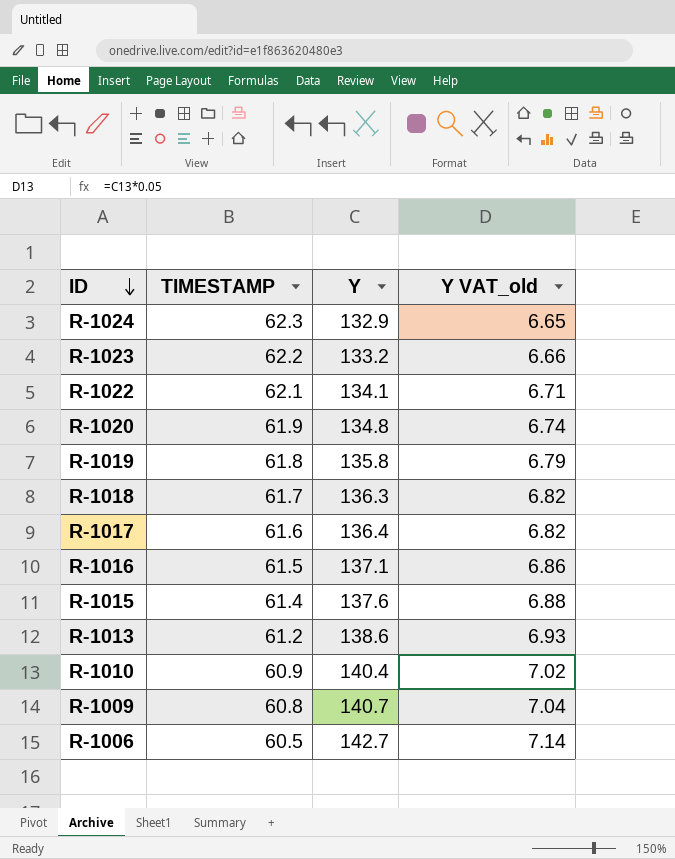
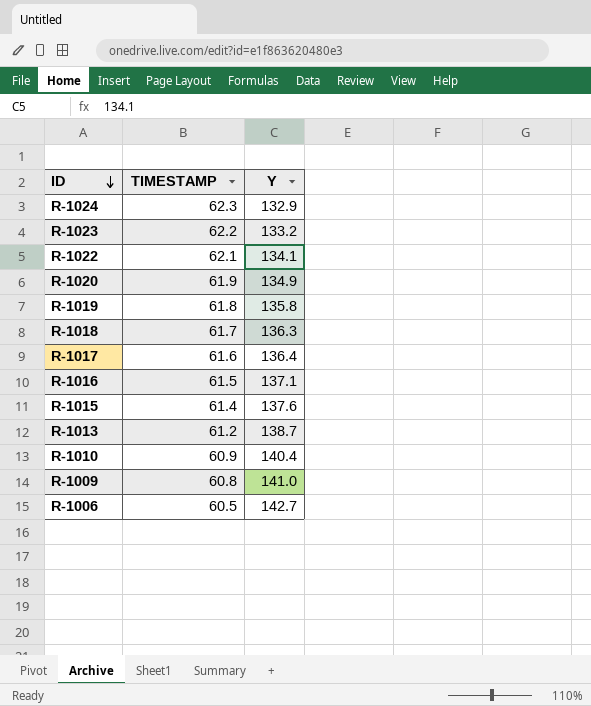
column Y VAT_old | formula: [Y] * 0.05 -> none
R-1020 | Y: 134.8 -> 134.9
R-1013 | Y: 138.6 -> 138.7
R-1009 | Y: 140.7 -> 141.0

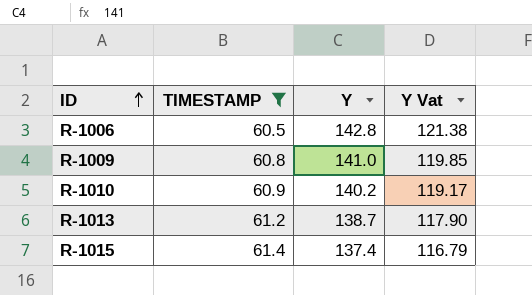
filter: none -> TIMESTAMP <= 61.4
row order: ID descending -> ID ascending
column Y Vat | formula: none -> [Y] * 0.85
R-1006 | Y: 142.7 -> 142.8
R-1010 | Y: 140.4 -> 140.2
R-1015 | Y: 137.6 -> 137.4

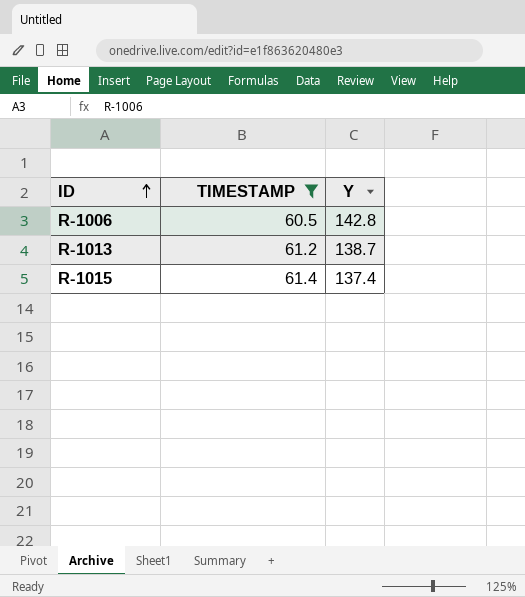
column Y Vat | formula: [Y] * 0.85 -> none
row R-1009: 60.8 | 141.0 | 119.85 -> none
row R-1010: 60.9 | 140.2 | 119.17 -> none

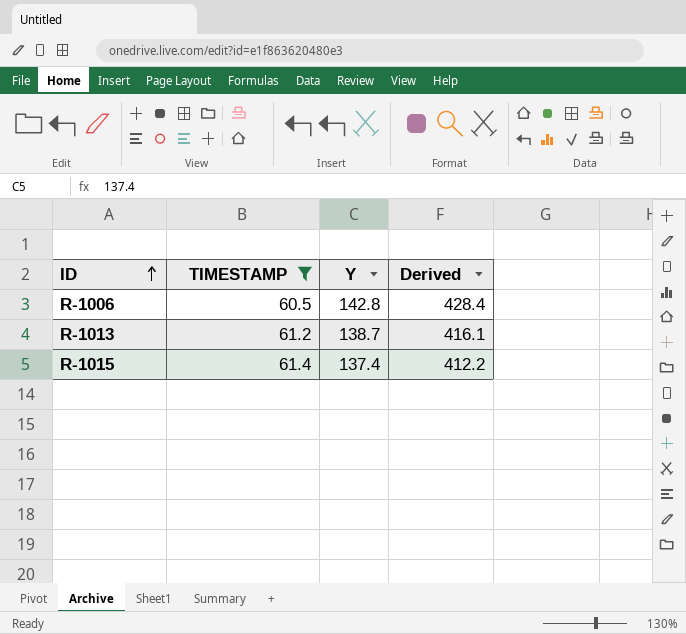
column Derived | formula: none -> [Y] * 3

